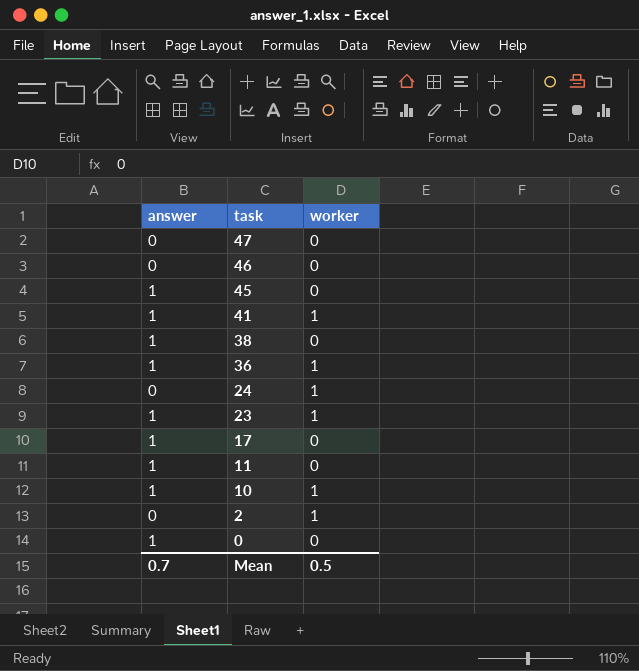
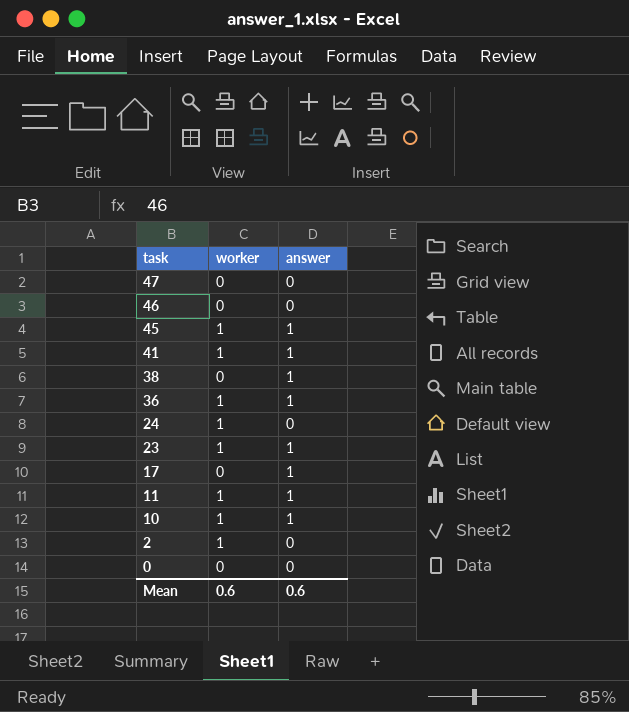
column answer | position: 1 -> 3
45 | worker: 0 -> 1
11 | worker: 0 -> 1
0 | answer: 1 -> 0
Mean | worker: 0.5 -> 0.6
Mean | answer: 0.7 -> 0.6

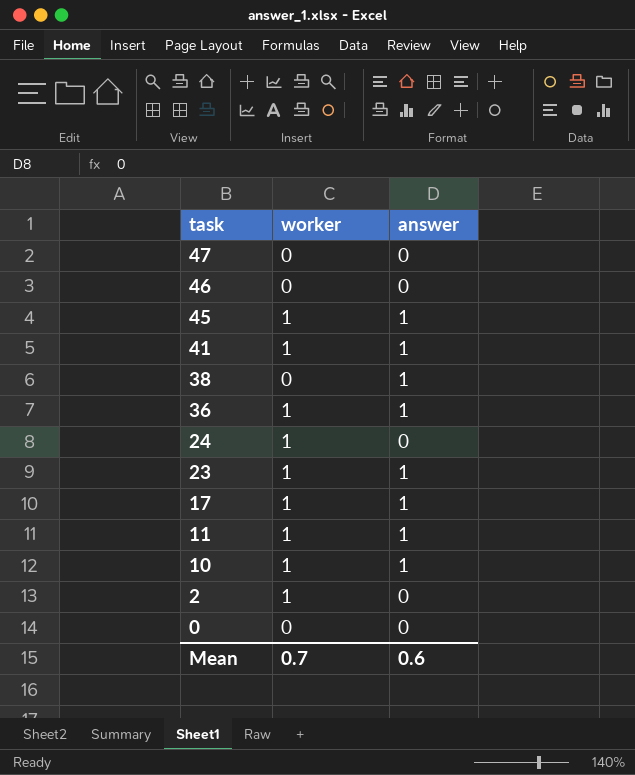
17 | worker: 0 -> 1
Mean | worker: 0.6 -> 0.7

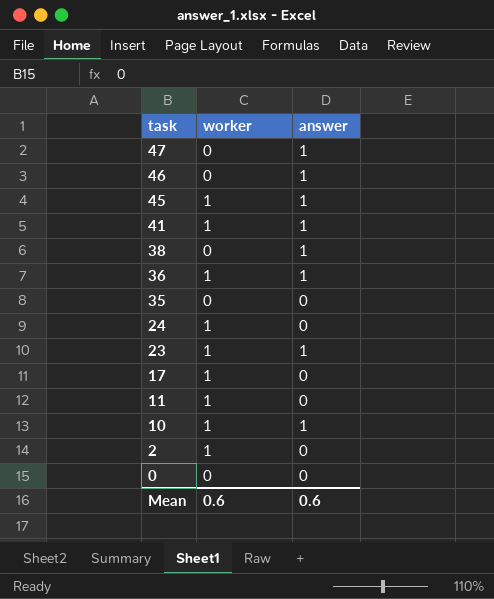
47 | answer: 0 -> 1
46 | answer: 0 -> 1
row 35: none -> 0 | 0
17 | answer: 1 -> 0
11 | answer: 1 -> 0
Mean | worker: 0.7 -> 0.6

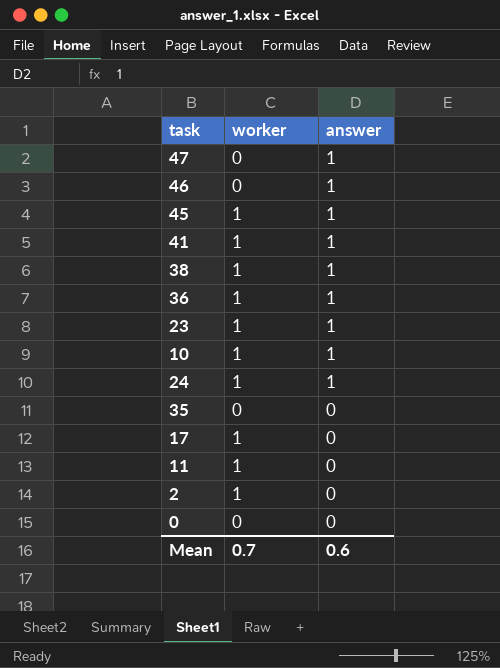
row order: task descending -> answer descending
38 | worker: 0 -> 1
24 | answer: 0 -> 1
Mean | worker: 0.6 -> 0.7

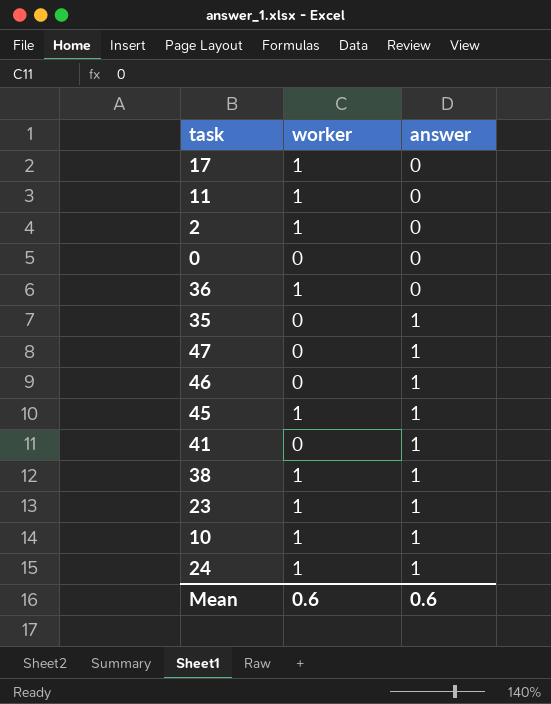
row order: answer descending -> answer ascending
36 | answer: 1 -> 0
35 | answer: 0 -> 1
41 | worker: 1 -> 0
Mean | worker: 0.7 -> 0.6

